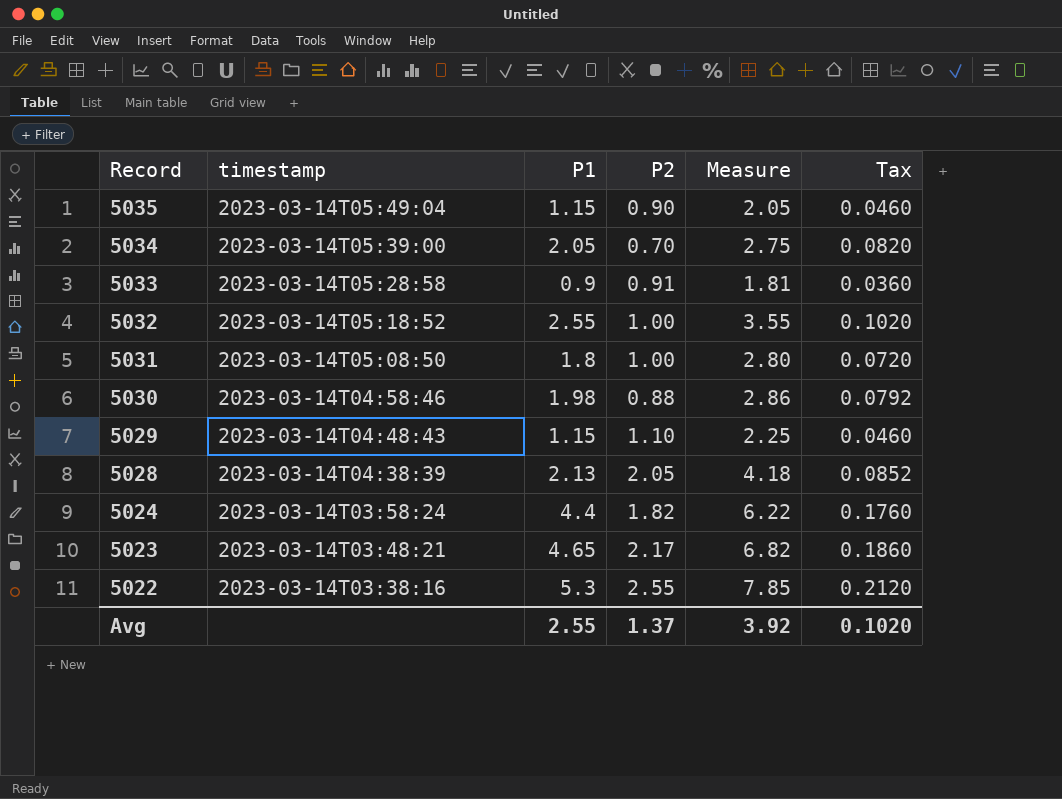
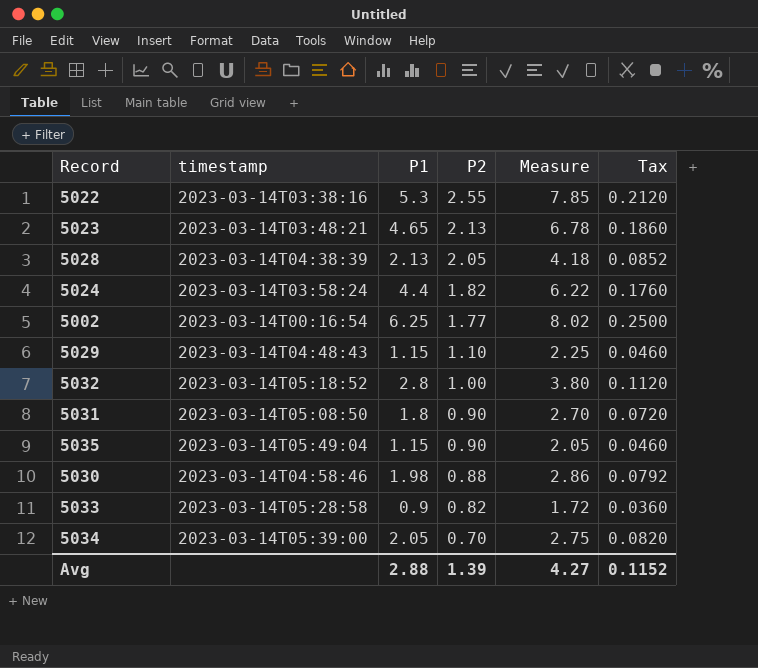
row order: Record descending -> P2 descending
5023 | P2: 2.17 -> 2.13
5023 | Measure: 6.82 -> 6.78
row 5002: none -> 2023-03-14T00:16:54 | 6.25 | 1.77 | 8.02 | 0.2500
5032 | P1: 2.55 -> 2.8
5032 | Measure: 3.55 -> 3.80
5032 | Tax: 0.1020 -> 0.1120
5031 | P2: 1.00 -> 0.90
5031 | Measure: 2.80 -> 2.70
5033 | P2: 0.91 -> 0.82
5033 | Measure: 1.81 -> 1.72
Avg | P1: 2.55 -> 2.88
Avg | P2: 1.37 -> 1.39
Avg | Measure: 3.92 -> 4.27
Avg | Tax: 0.1020 -> 0.1152

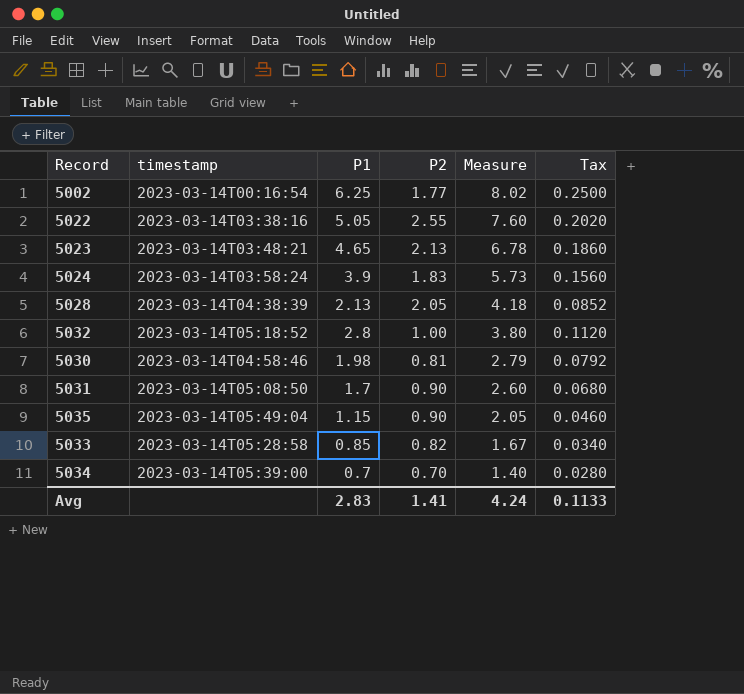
row order: P2 descending -> Measure descending
row 5029: 2023-03-14T04:48:43 | 1.15 | 1.10 | 2.25 | 0.0460 -> none
5022 | P1: 5.3 -> 5.05
5022 | Measure: 7.85 -> 7.60
5022 | Tax: 0.2120 -> 0.2020
5024 | P1: 4.4 -> 3.9
5024 | P2: 1.82 -> 1.83
5024 | Measure: 6.22 -> 5.73
5024 | Tax: 0.1760 -> 0.1560
5030 | P2: 0.88 -> 0.81
5030 | Measure: 2.86 -> 2.79
5031 | P1: 1.8 -> 1.7
5031 | Measure: 2.70 -> 2.60
5031 | Tax: 0.0720 -> 0.0680
5033 | P1: 0.9 -> 0.85
5033 | Measure: 1.72 -> 1.67
5033 | Tax: 0.0360 -> 0.0340
5034 | P1: 2.05 -> 0.7
5034 | Measure: 2.75 -> 1.40
5034 | Tax: 0.0820 -> 0.0280
Avg | P1: 2.88 -> 2.83
Avg | P2: 1.39 -> 1.41
Avg | Measure: 4.27 -> 4.24
Avg | Tax: 0.1152 -> 0.1133

